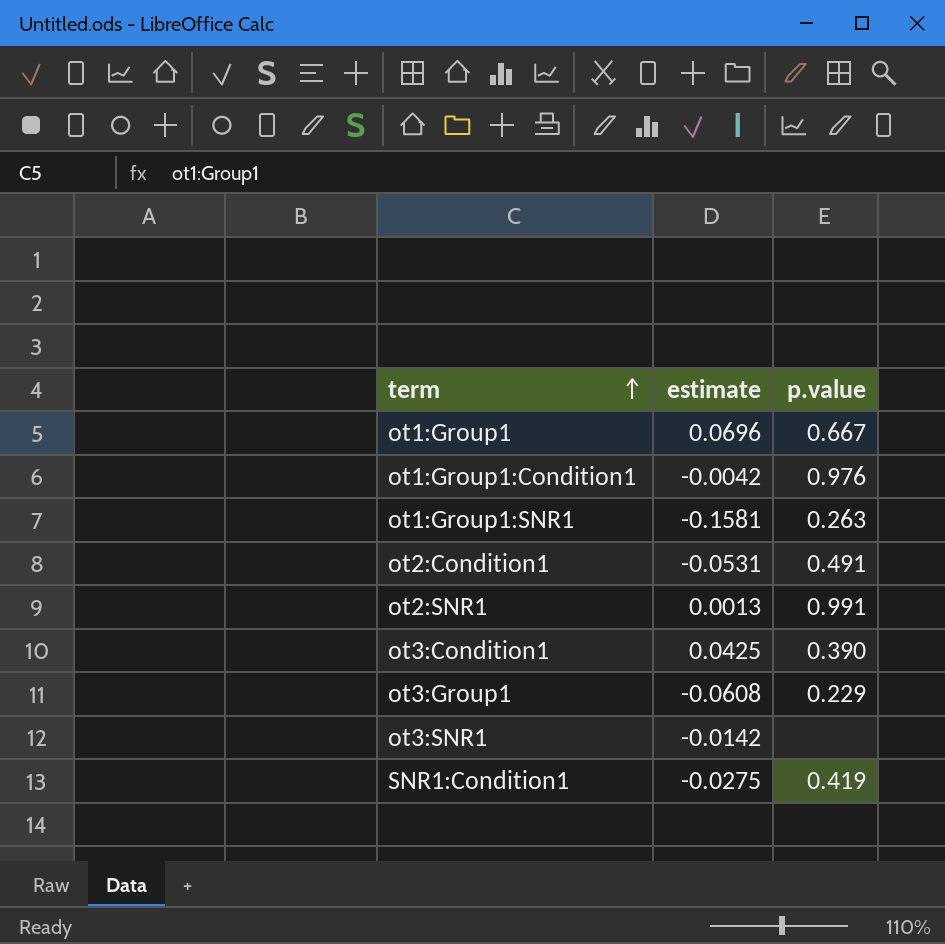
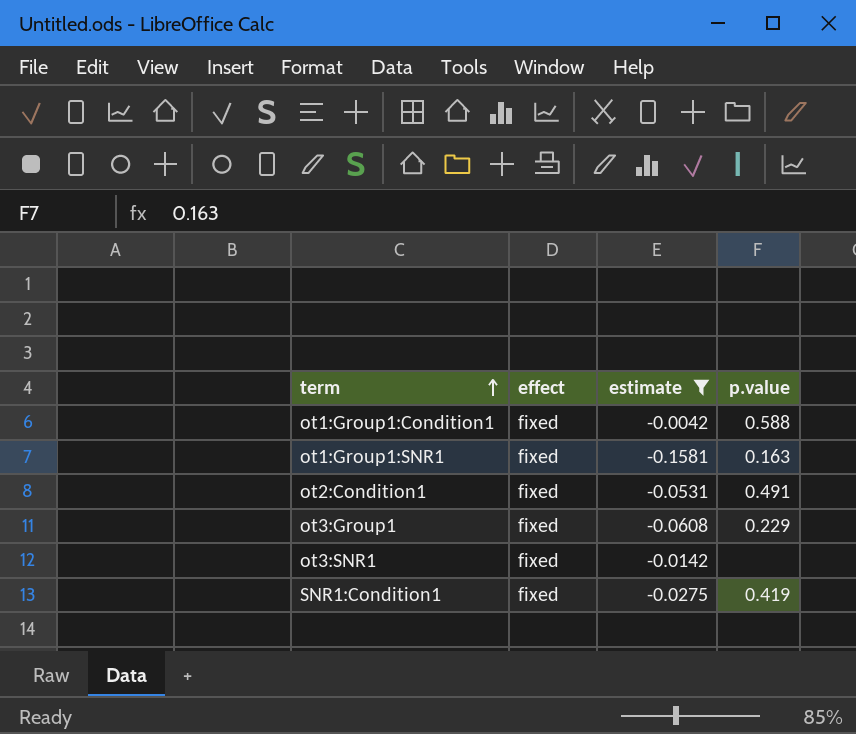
filter: none -> estimate <= -0.0042
column effect | position: none -> 2
ot1:Group1:Condition1 | p.value: 0.976 -> 0.588
ot1:Group1:SNR1 | p.value: 0.263 -> 0.163

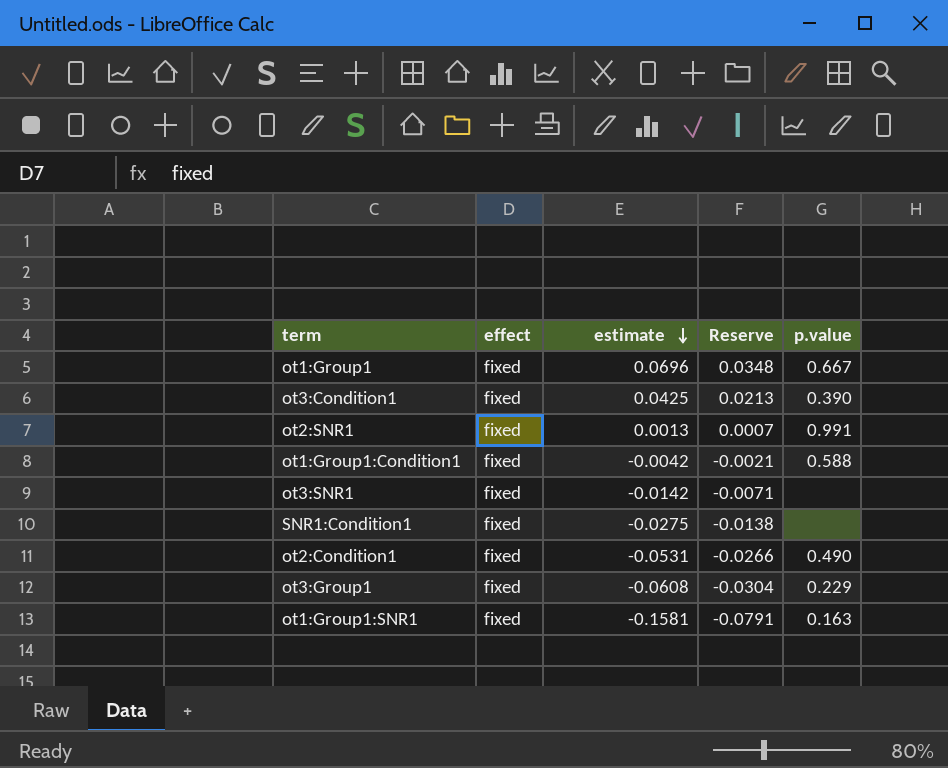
filter: estimate <= -0.0042 -> none
row order: term ascending -> estimate descending
column Reserve | formula: none -> [estimate] * 0.5
SNR1:Condition1 | p.value: 0.419 -> none
ot2:Condition1 | p.value: 0.491 -> 0.490

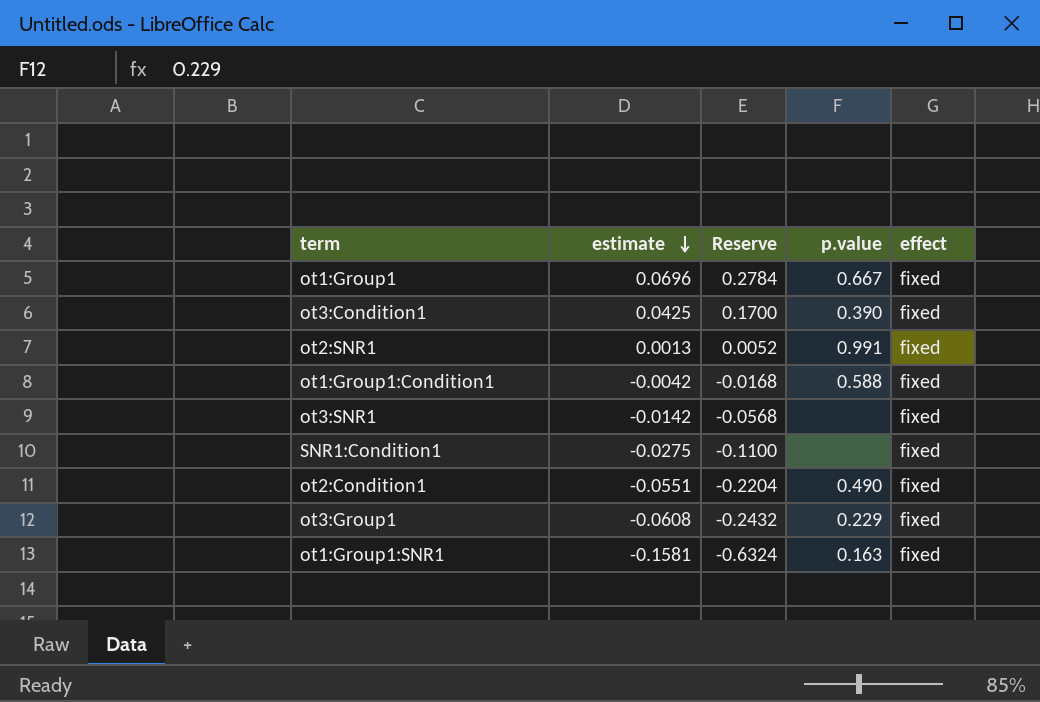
column Reserve | formula: [estimate] * 0.5 -> [estimate] * 4
column effect | position: 2 -> 5
ot2:Condition1 | estimate: -0.0531 -> -0.0551

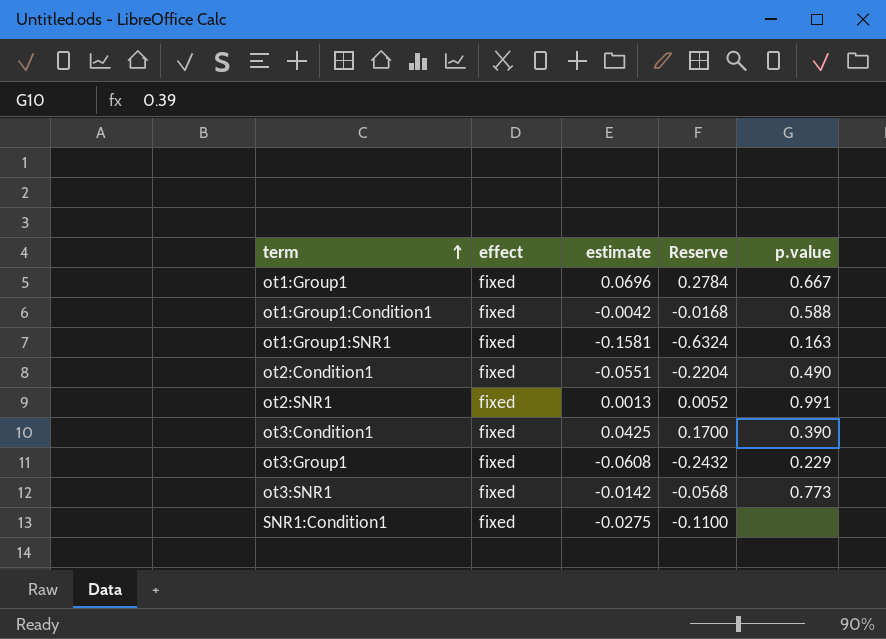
row order: estimate descending -> term ascending
column effect | position: 5 -> 2
ot3:SNR1 | p.value: none -> 0.773

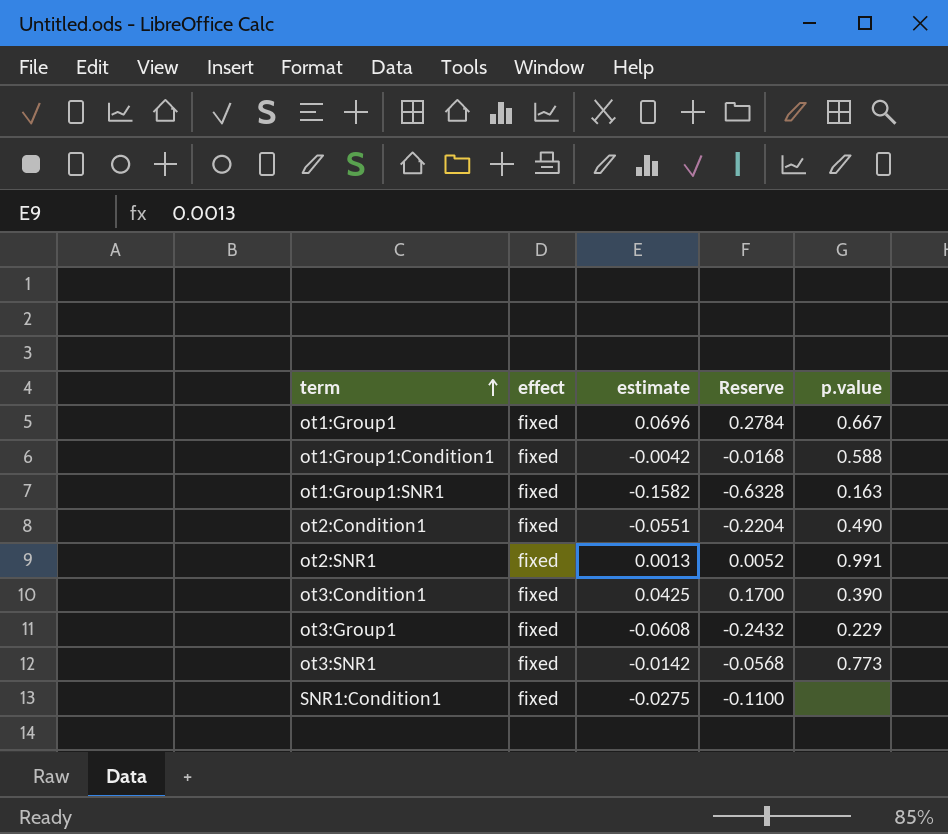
ot1:Group1:SNR1 | estimate: -0.1581 -> -0.1582
ot1:Group1:SNR1 | Reserve: -0.6324 -> -0.6328

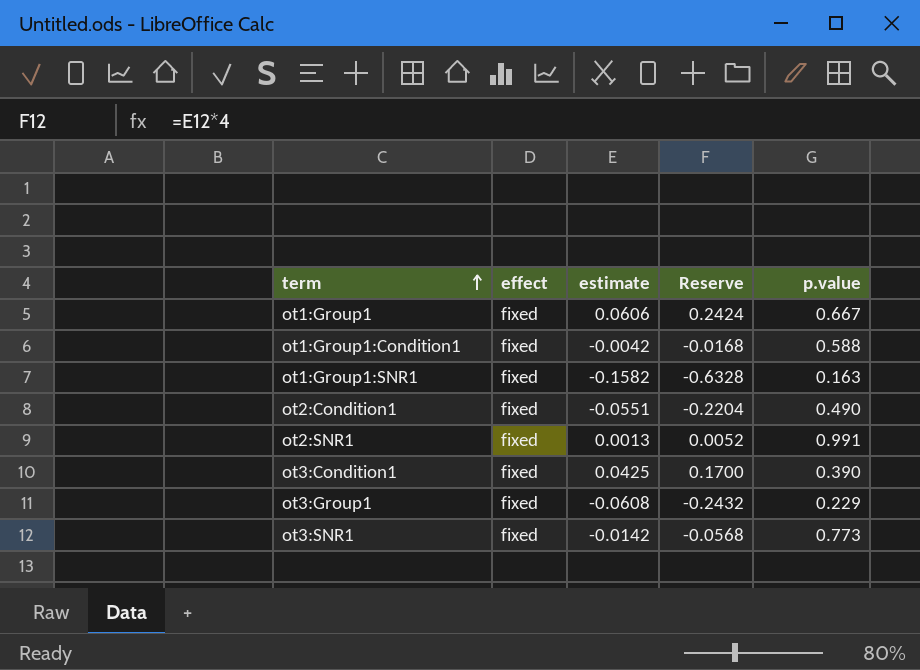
row SNR1:Condition1: fixed | -0.0275 | -0.1100 | none -> none
ot1:Group1 | estimate: 0.0696 -> 0.0606
ot1:Group1 | Reserve: 0.2784 -> 0.2424

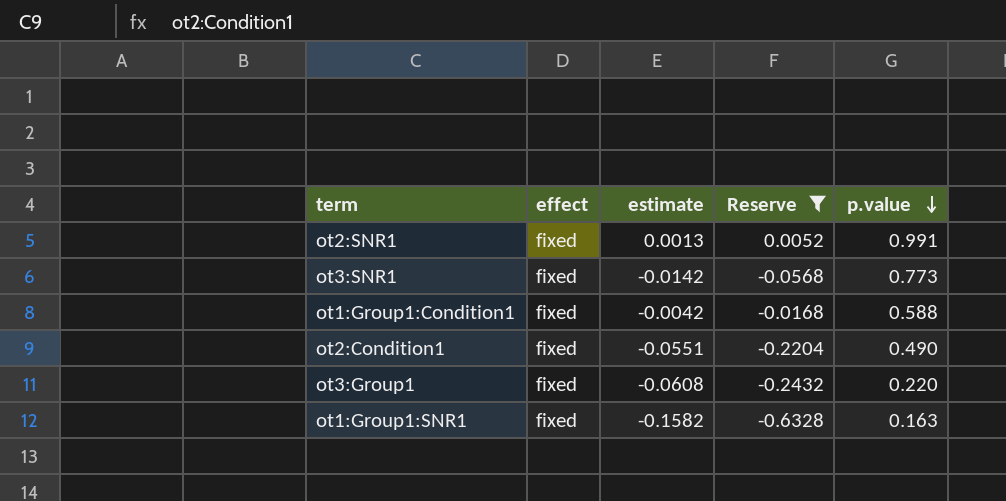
filter: none -> Reserve <= 0.0052
row order: term ascending -> p.value descending
ot3:Group1 | p.value: 0.229 -> 0.220

